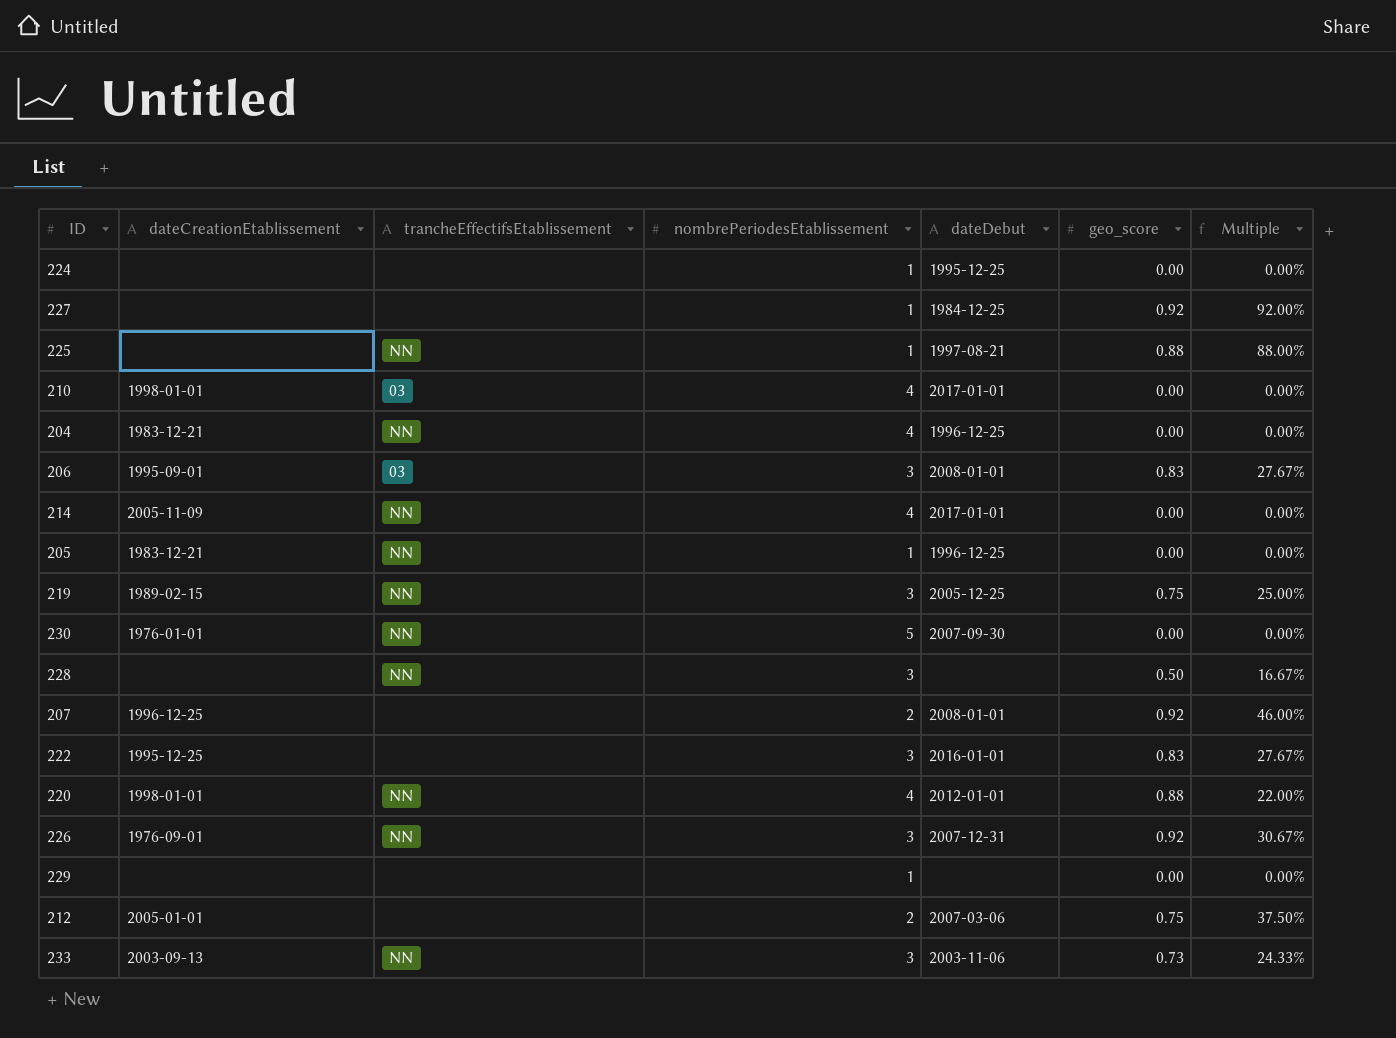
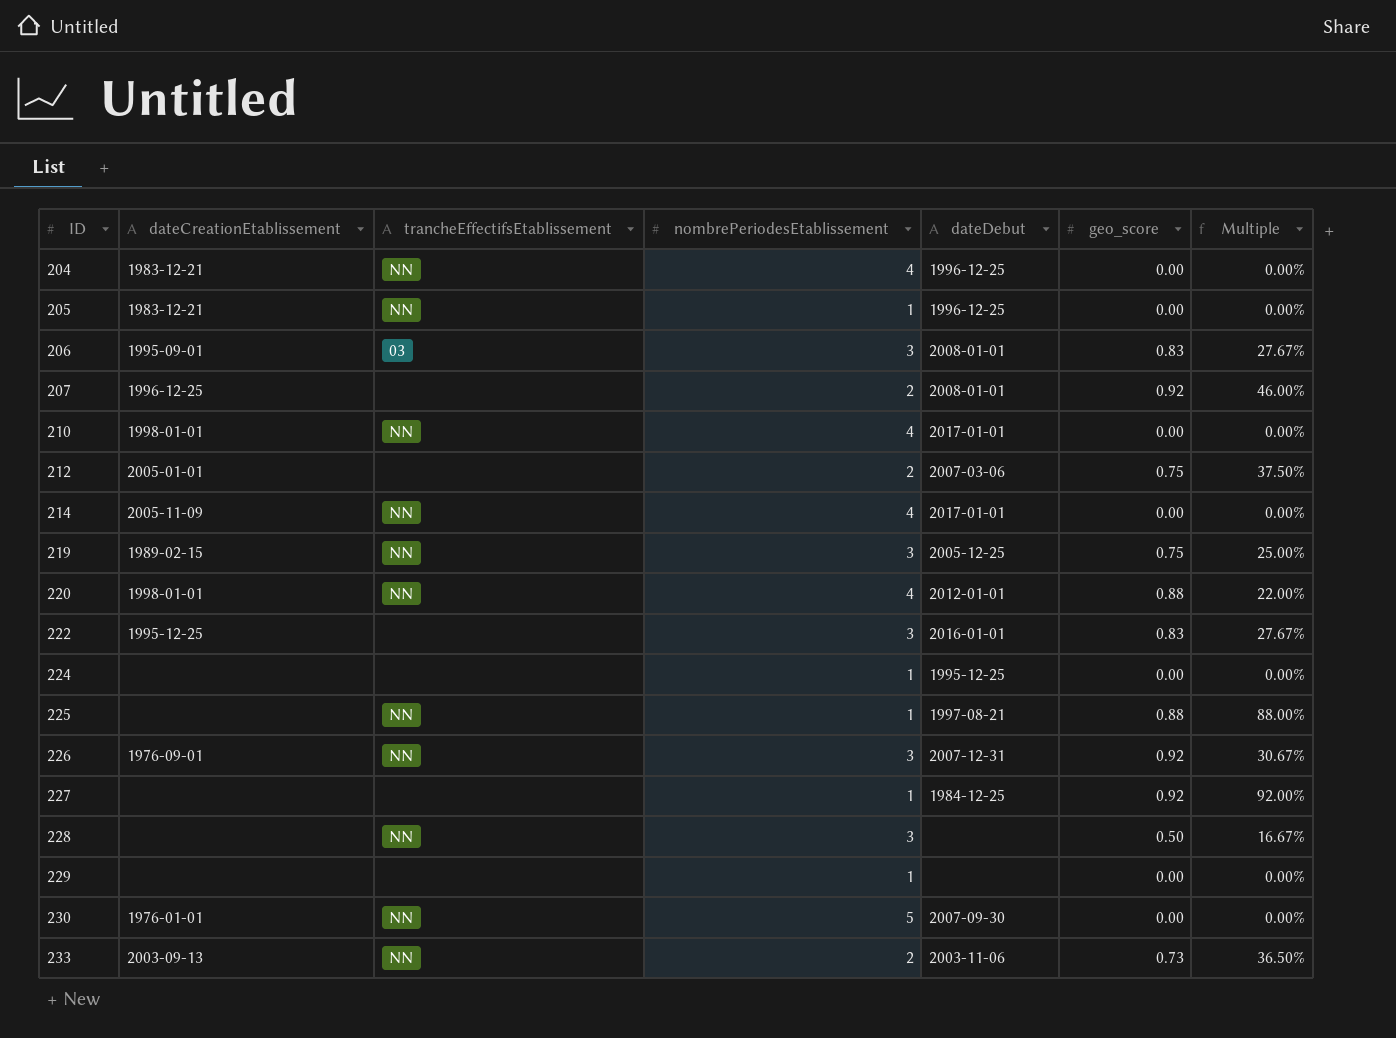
row order: none -> ID ascending
210 | trancheEffectifsEtablissement: 03 -> NN
233 | nombrePeriodesEtablissement: 3 -> 2
233 | Multiple: 24.33% -> 36.50%

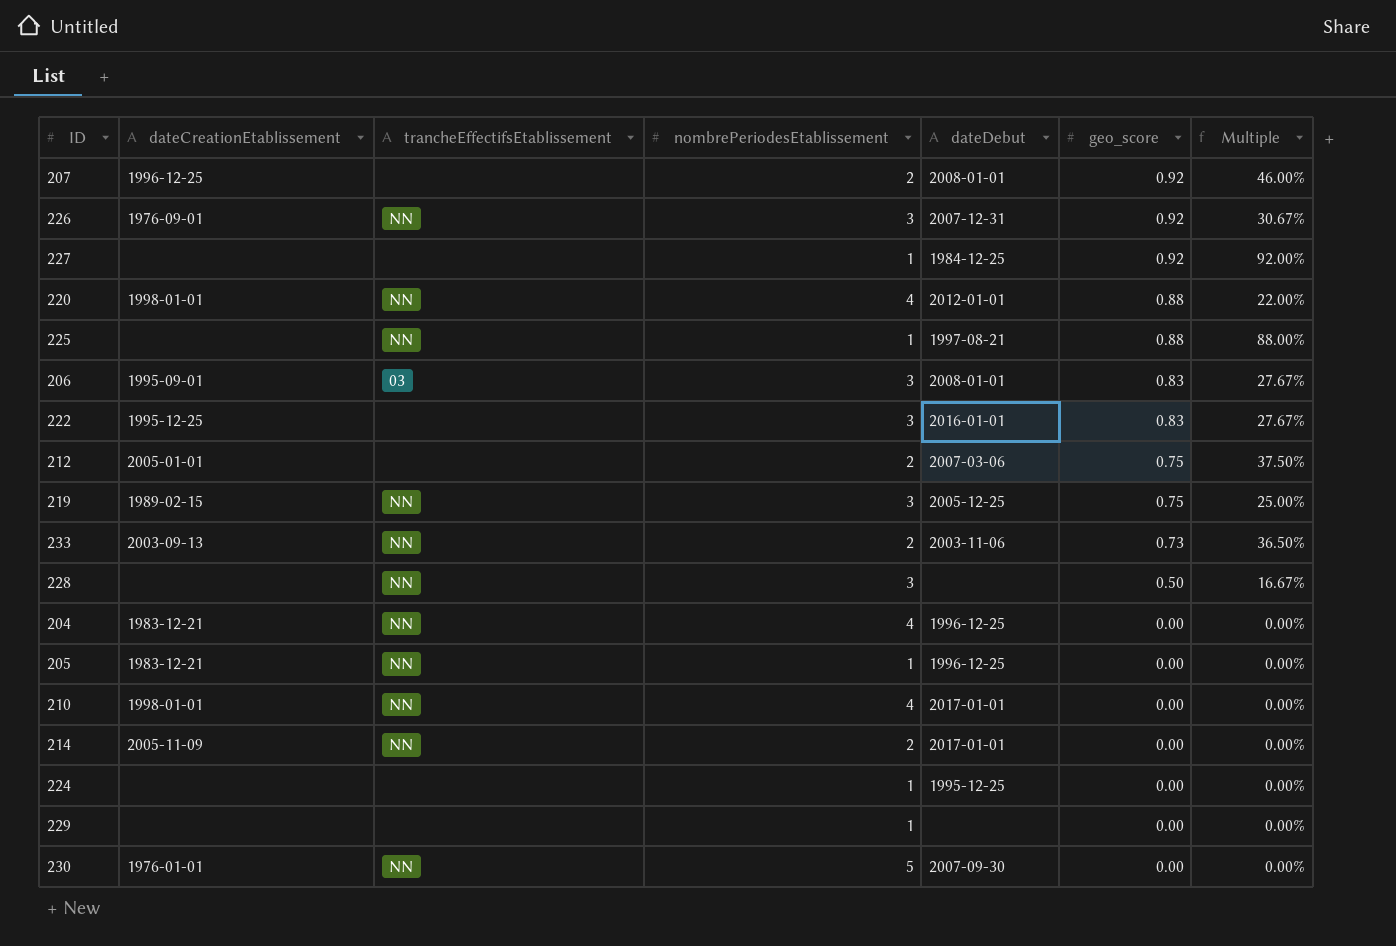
row order: ID ascending -> geo_score descending
214 | nombrePeriodesEtablissement: 4 -> 2

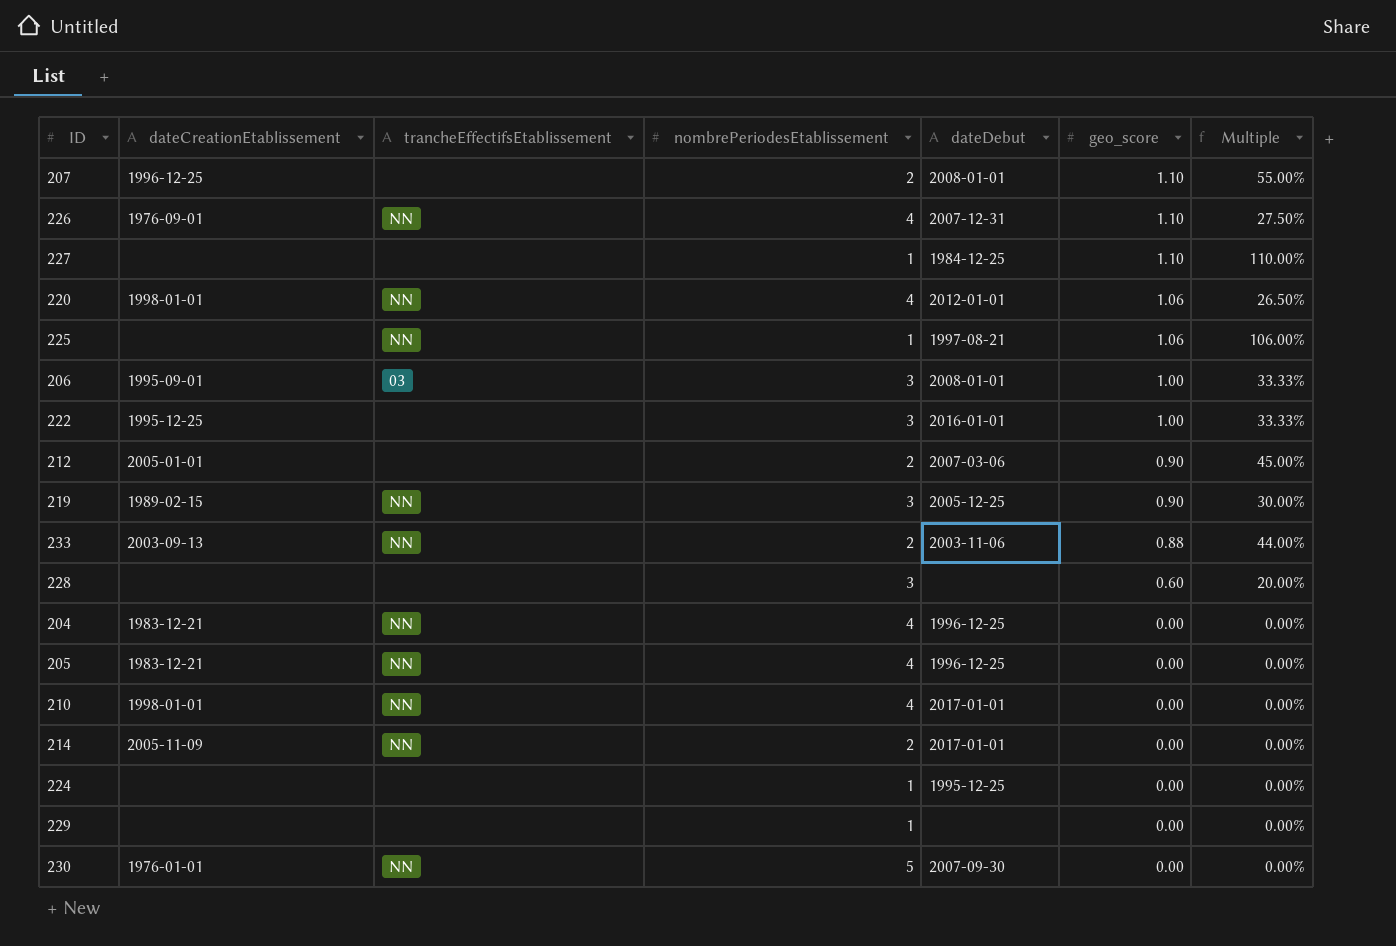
207 | geo_score: 0.92 -> 1.10
207 | Multiple: 46.00% -> 55.00%
226 | nombrePeriodesEtablissement: 3 -> 4
226 | geo_score: 0.92 -> 1.10
226 | Multiple: 30.67% -> 27.50%
227 | geo_score: 0.92 -> 1.10
227 | Multiple: 92.00% -> 110.00%
220 | geo_score: 0.88 -> 1.06
220 | Multiple: 22.00% -> 26.50%
225 | geo_score: 0.88 -> 1.06
225 | Multiple: 88.00% -> 106.00%
206 | geo_score: 0.83 -> 1.00
206 | Multiple: 27.67% -> 33.33%
222 | geo_score: 0.83 -> 1.00
222 | Multiple: 27.67% -> 33.33%
212 | geo_score: 0.75 -> 0.90
212 | Multiple: 37.50% -> 45.00%
219 | geo_score: 0.75 -> 0.90
219 | Multiple: 25.00% -> 30.00%
233 | geo_score: 0.73 -> 0.88
233 | Multiple: 36.50% -> 44.00%
228 | trancheEffectifsEtablissement: NN -> none
228 | geo_score: 0.50 -> 0.60
228 | Multiple: 16.67% -> 20.00%
205 | nombrePeriodesEtablissement: 1 -> 4

